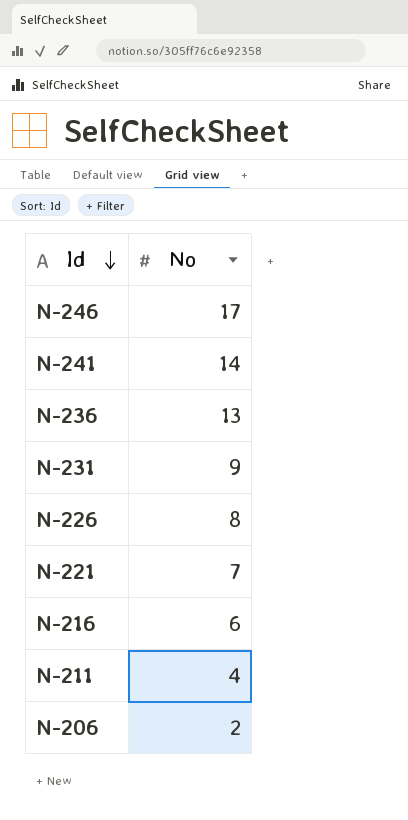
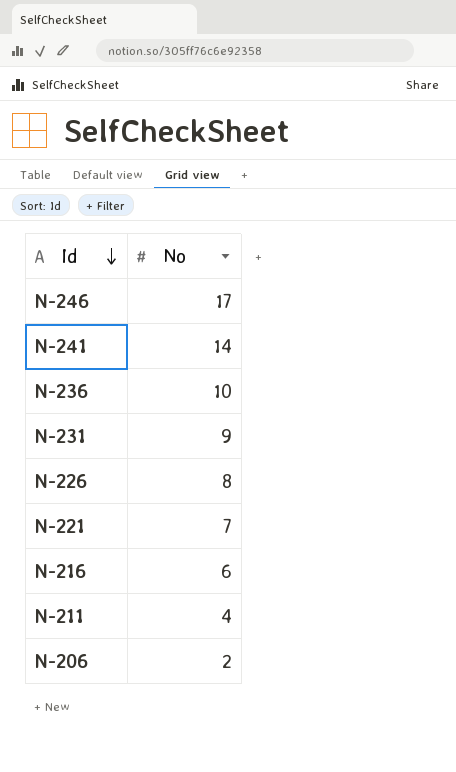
N-236 | No: 13 -> 10

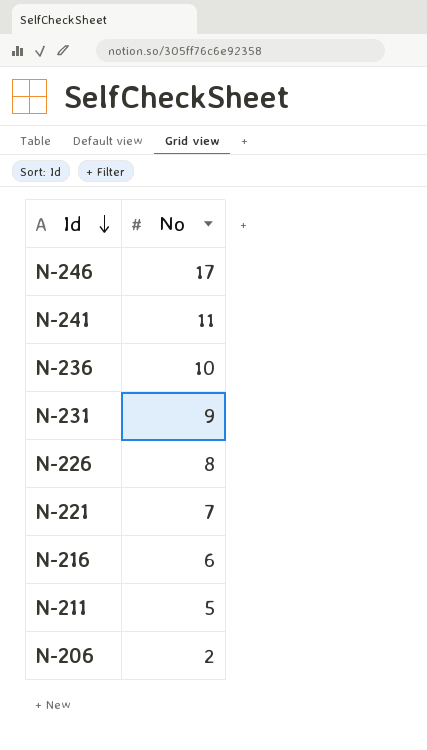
N-241 | No: 14 -> 11
N-211 | No: 4 -> 5

